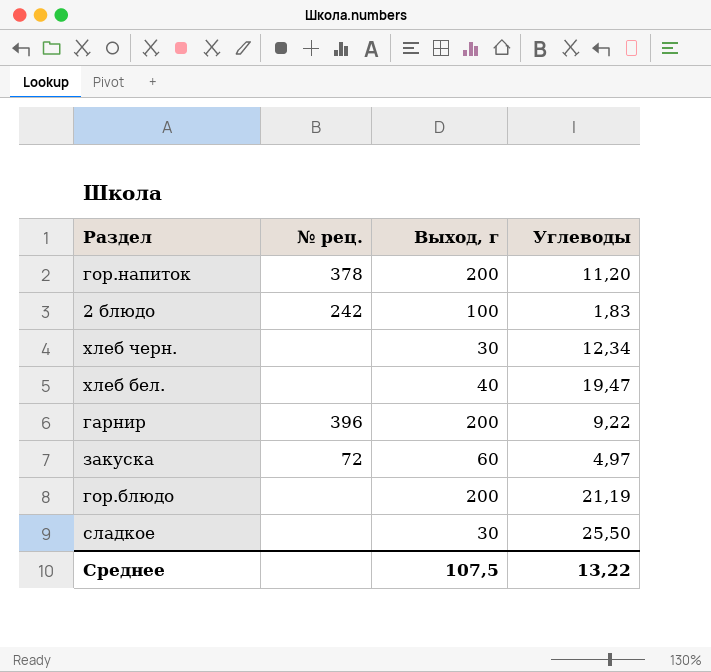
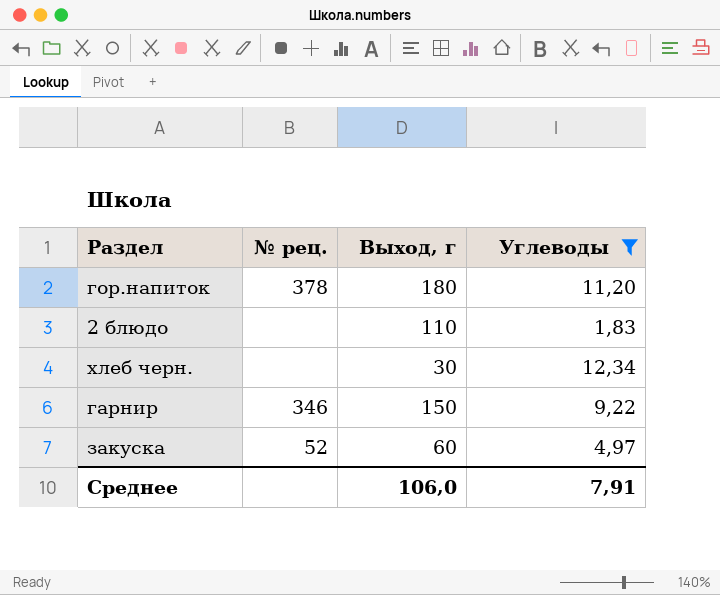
filter: none -> Углеводы <= 12,34
гор.напиток | Выход, г: 200 -> 180
2 блюдо | № рец.: 242 -> none
2 блюдо | Выход, г: 100 -> 110
гарнир | № рец.: 396 -> 346
гарнир | Выход, г: 200 -> 150
закуска | № рец.: 72 -> 52
Среднее | Выход, г: 107,5 -> 106,0
Среднее | Углеводы: 13,22 -> 7,91

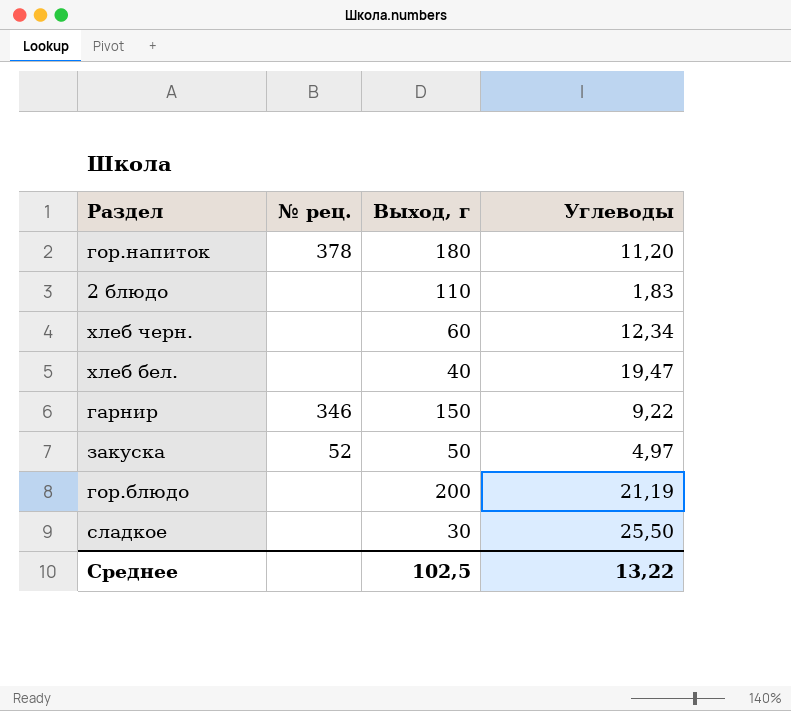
filter: Углеводы <= 12,34 -> none
хлеб черн. | Выход, г: 30 -> 60
закуска | Выход, г: 60 -> 50
Среднее | Выход, г: 106,0 -> 102,5
Среднее | Углеводы: 7,91 -> 13,22

